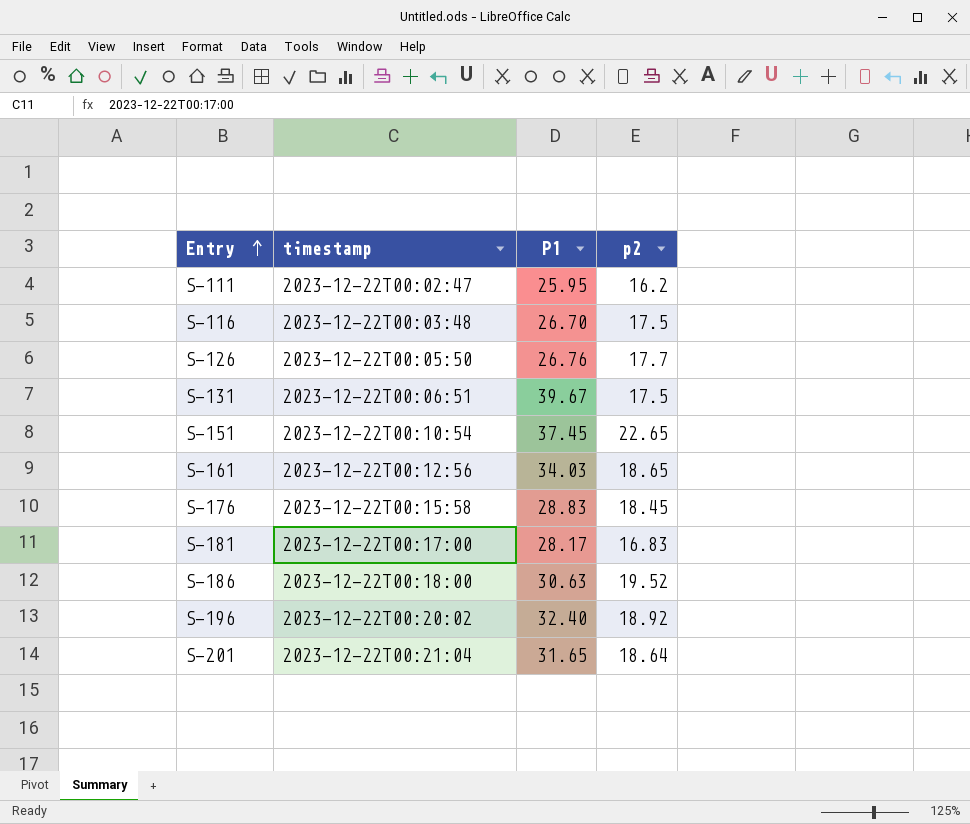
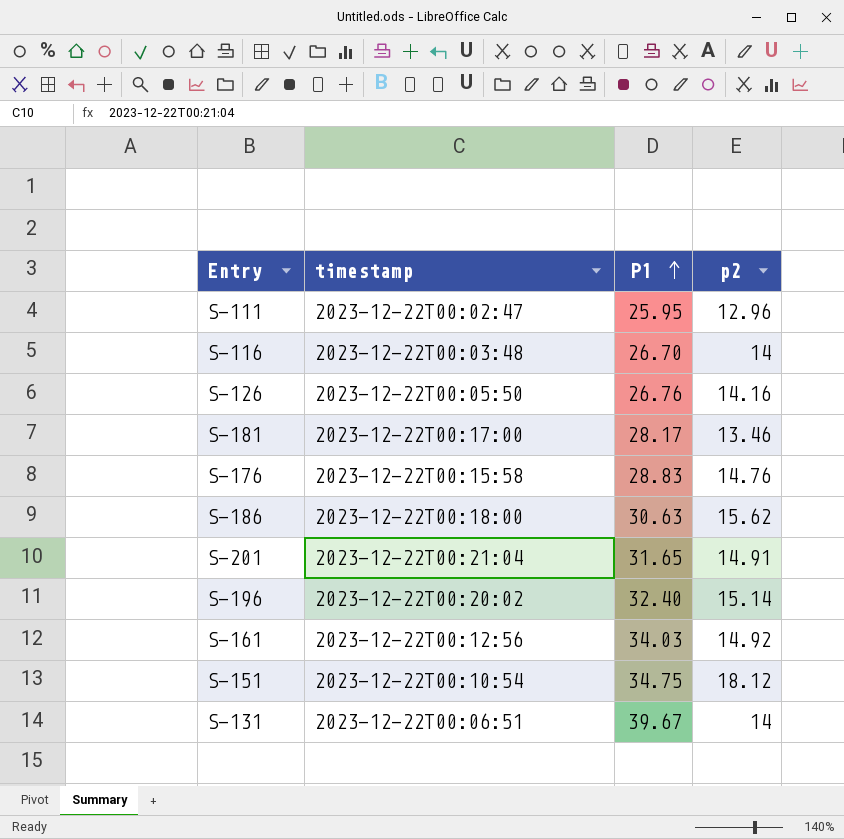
row order: Entry ascending -> P1 ascending
S-111 | p2: 16.2 -> 12.96
S-116 | p2: 17.5 -> 14
S-126 | p2: 17.7 -> 14.16
S-181 | p2: 16.83 -> 13.46
S-176 | p2: 18.45 -> 14.76
S-186 | p2: 19.52 -> 15.62
S-201 | p2: 18.64 -> 14.91
S-196 | p2: 18.92 -> 15.14
S-161 | p2: 18.65 -> 14.92
S-151 | P1: 37.45 -> 34.75
S-151 | p2: 22.65 -> 18.12
S-131 | p2: 17.5 -> 14

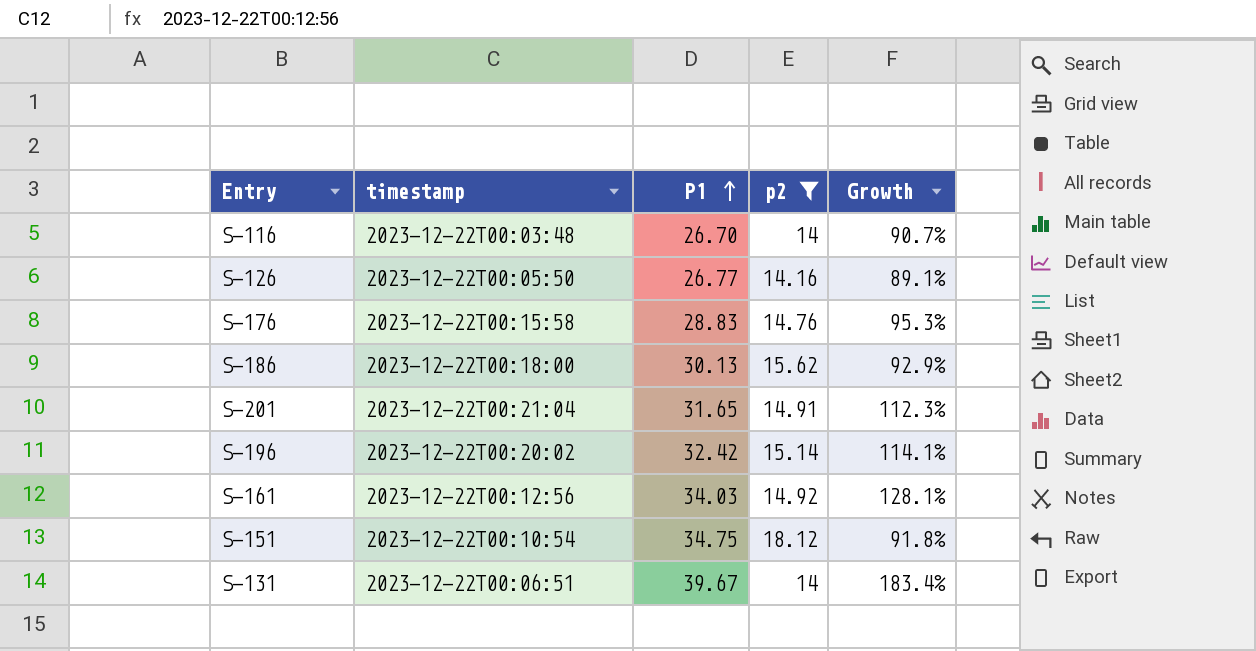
filter: none -> p2 >= 14
column Growth | formula: none -> ([P1] - [p2]) / [p2]
S-126 | P1: 26.76 -> 26.77
S-186 | P1: 30.63 -> 30.13
S-196 | P1: 32.40 -> 32.42

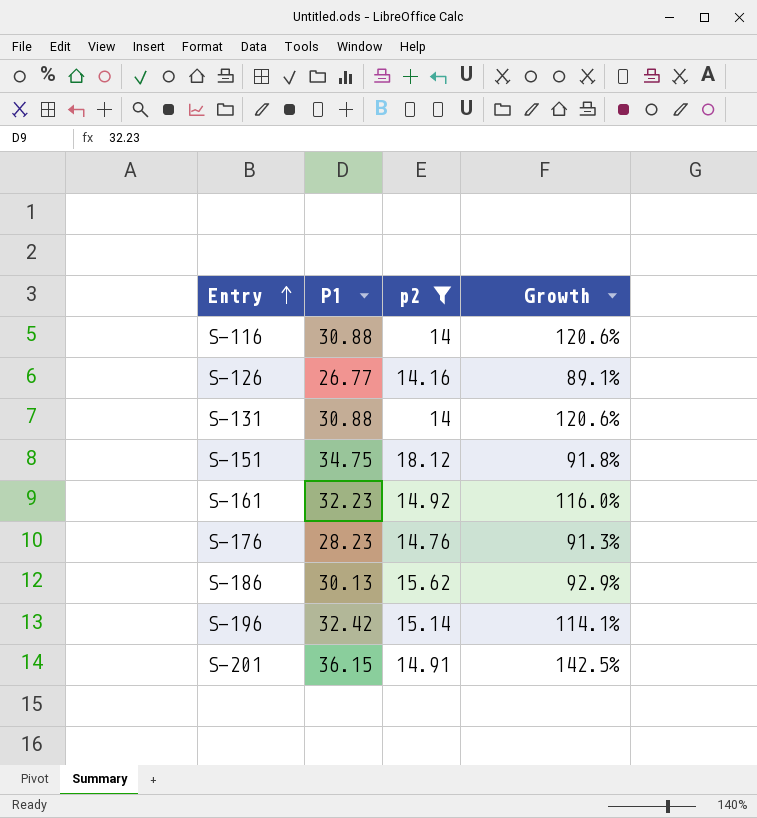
row order: P1 ascending -> Entry ascending
column timestamp | position: 2 -> none
S-116 | P1: 26.70 -> 30.88
S-116 | Growth: 90.7% -> 120.6%
S-131 | P1: 39.67 -> 30.88
S-131 | Growth: 183.4% -> 120.6%
S-161 | P1: 34.03 -> 32.23
S-161 | Growth: 128.1% -> 116.0%
S-176 | P1: 28.83 -> 28.23
S-176 | Growth: 95.3% -> 91.3%
S-201 | P1: 31.65 -> 36.15
S-201 | Growth: 112.3% -> 142.5%

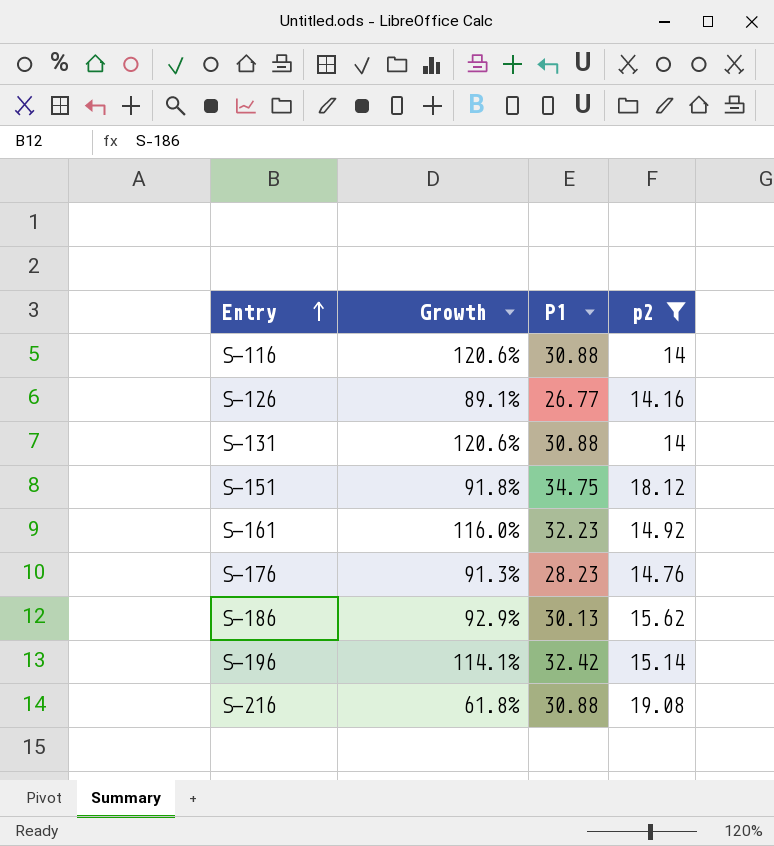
column Growth | position: 4 -> 2
row S-201: 36.15 | 14.91 | 142.5% -> none
row S-216: none -> 61.8% | 30.88 | 19.08

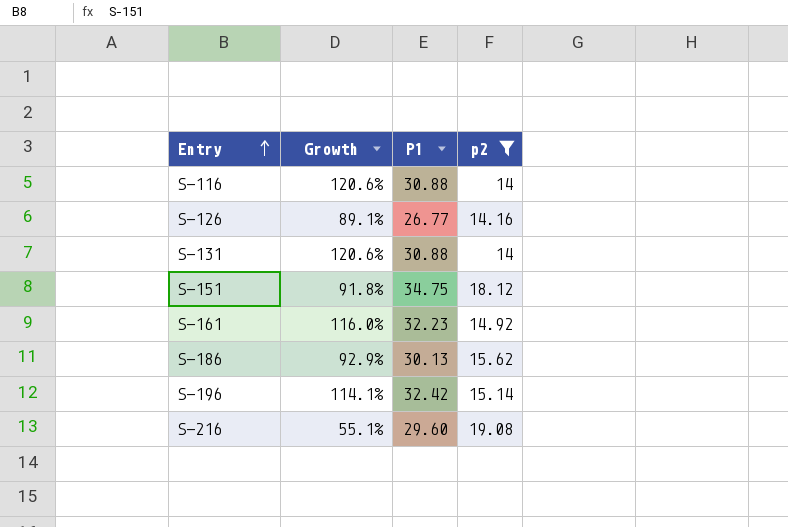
row S-176: 91.3% | 28.23 | 14.76 -> none
S-216 | Growth: 61.8% -> 55.1%
S-216 | P1: 30.88 -> 29.60

